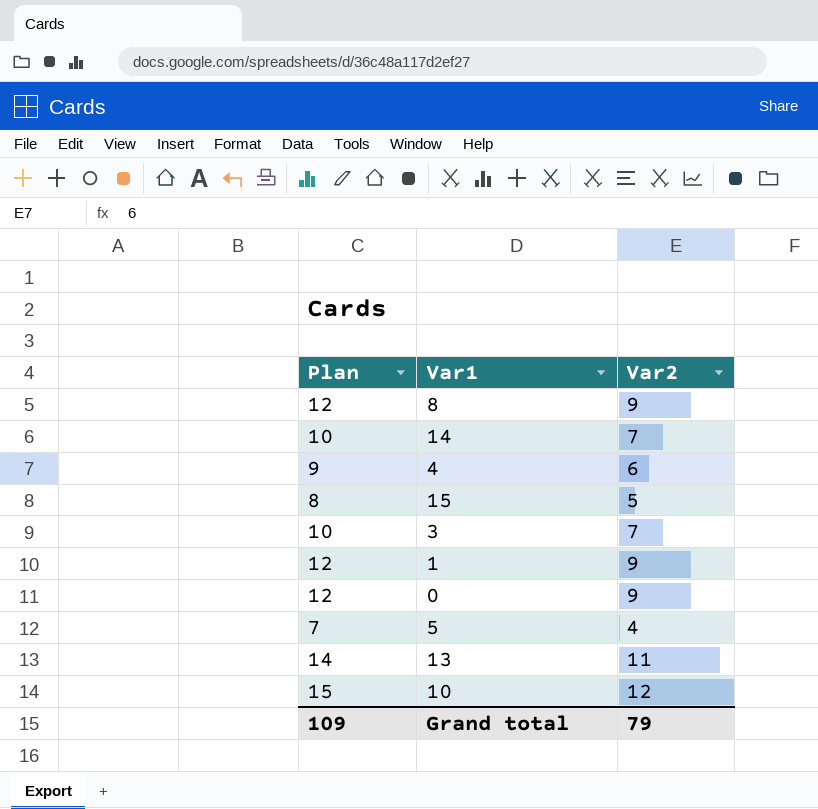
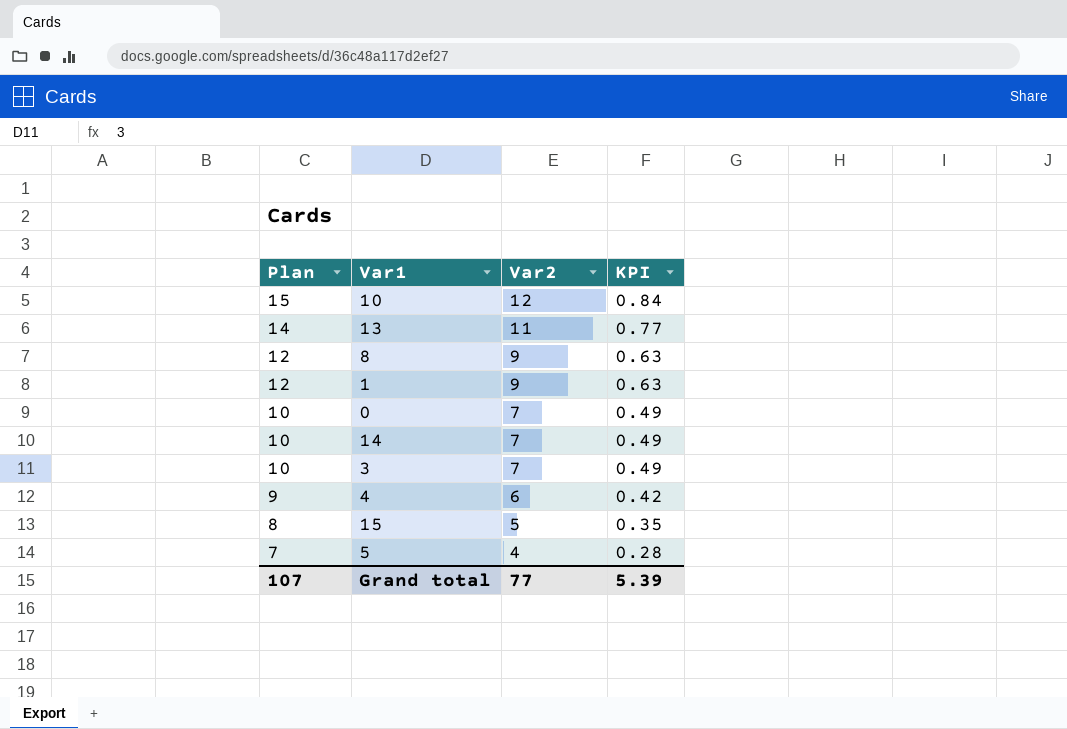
row order: none -> Plan descending
column KPI | formula: none -> [Var2] * 0.07
0 | Plan: 12 -> 10
0 | Var2: 9 -> 7
Grand total | Plan: 109 -> 107
Grand total | Var2: 79 -> 77

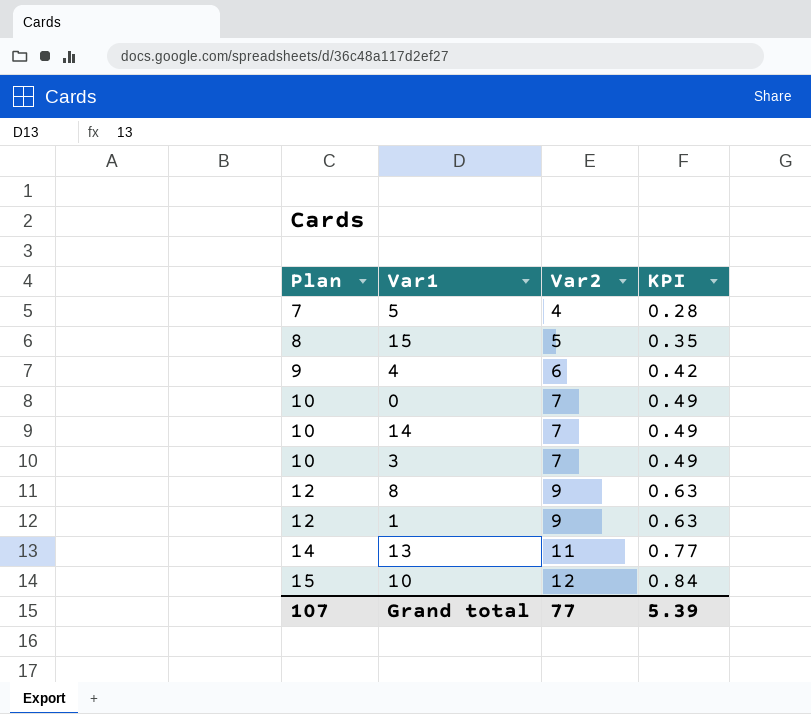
row order: Plan descending -> Plan ascending

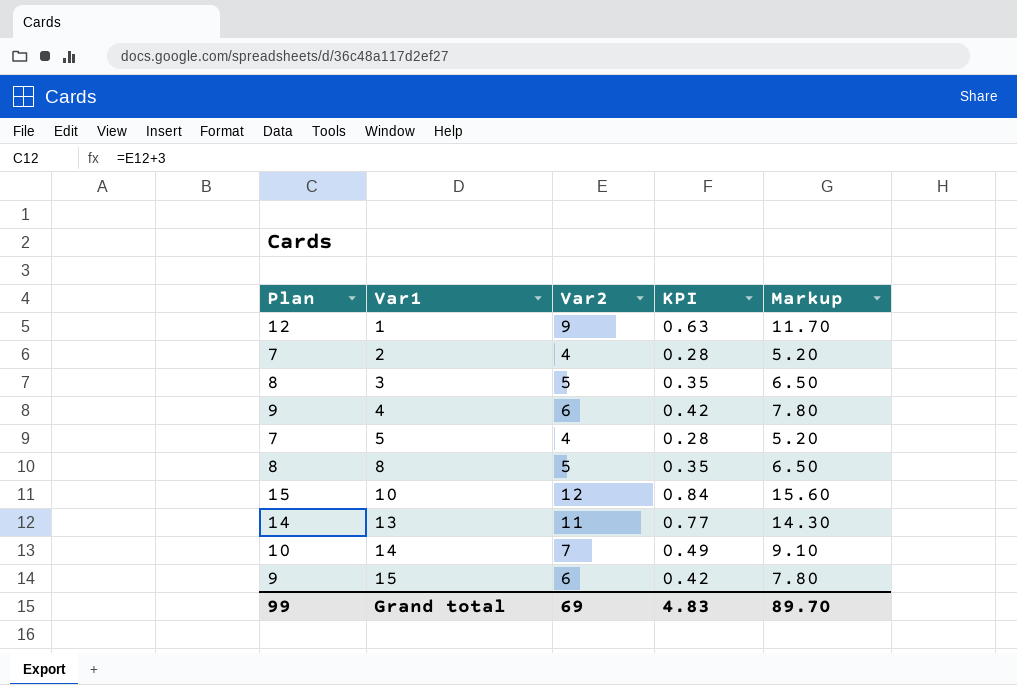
row order: Plan ascending -> Var1 ascending
column Markup | formula: none -> [Var2] * 1.3
row 0: 10 | 7 | 0.49 -> none
row 2: none -> 7 | 4 | 0.28 | 5.20
3 | Plan: 10 -> 8
3 | Var2: 7 -> 5
3 | KPI: 0.49 -> 0.35
8 | Plan: 12 -> 8
8 | Var2: 9 -> 5
8 | KPI: 0.63 -> 0.35
15 | Plan: 8 -> 9
15 | Var2: 5 -> 6
15 | KPI: 0.35 -> 0.42
Grand total | Plan: 107 -> 99
Grand total | Var2: 77 -> 69
Grand total | KPI: 5.39 -> 4.83

